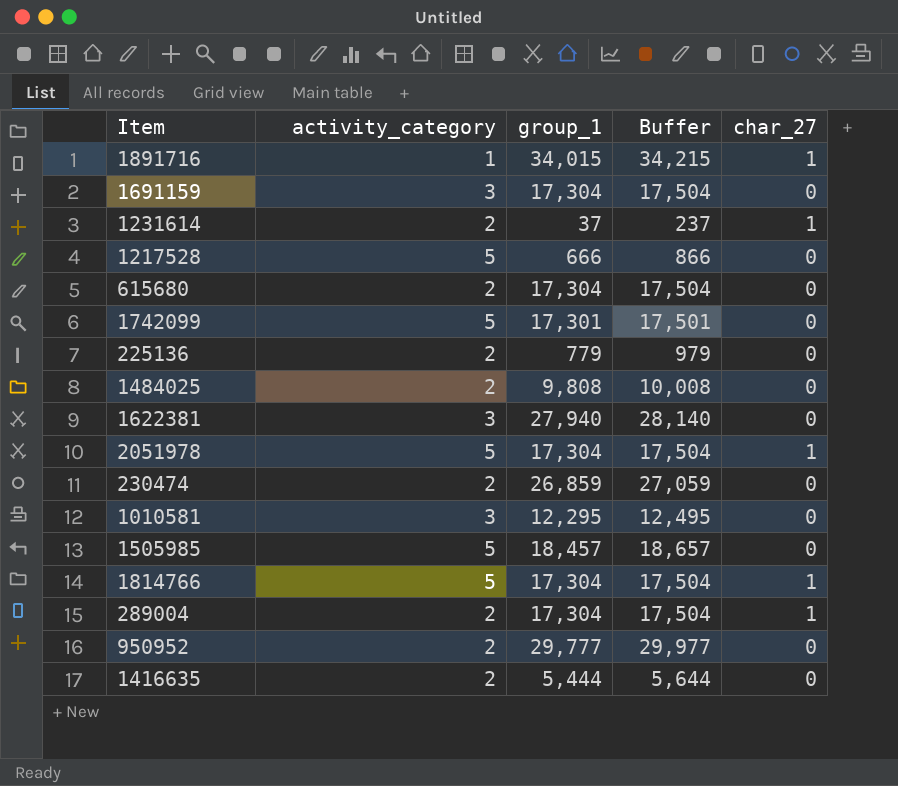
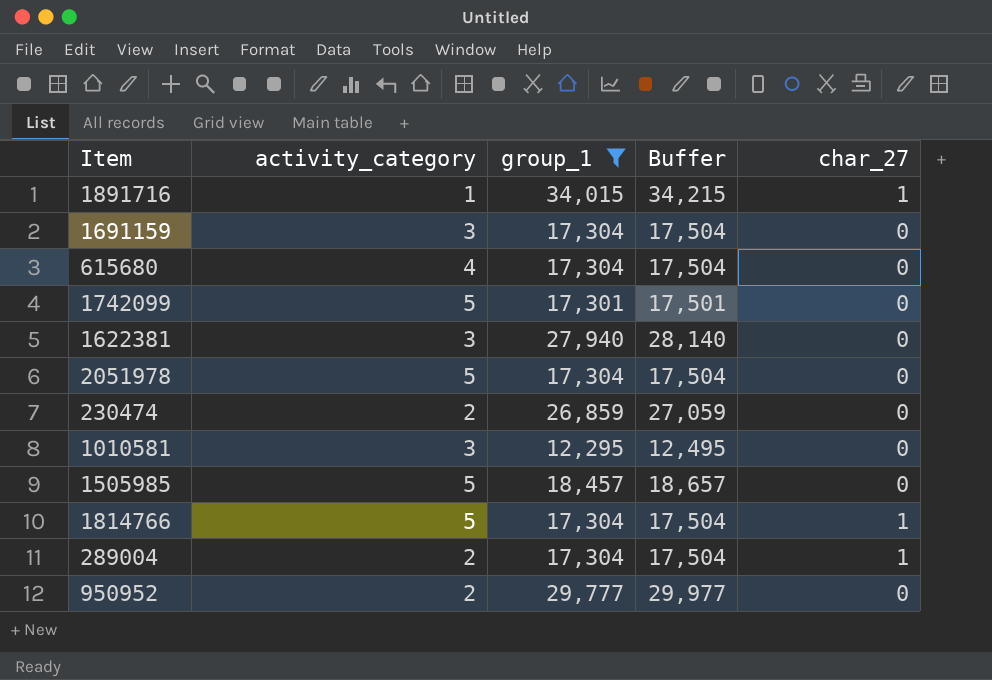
filter: none -> group_1 >= 12,295
615680 | activity_category: 2 -> 4
2051978 | char_27: 1 -> 0

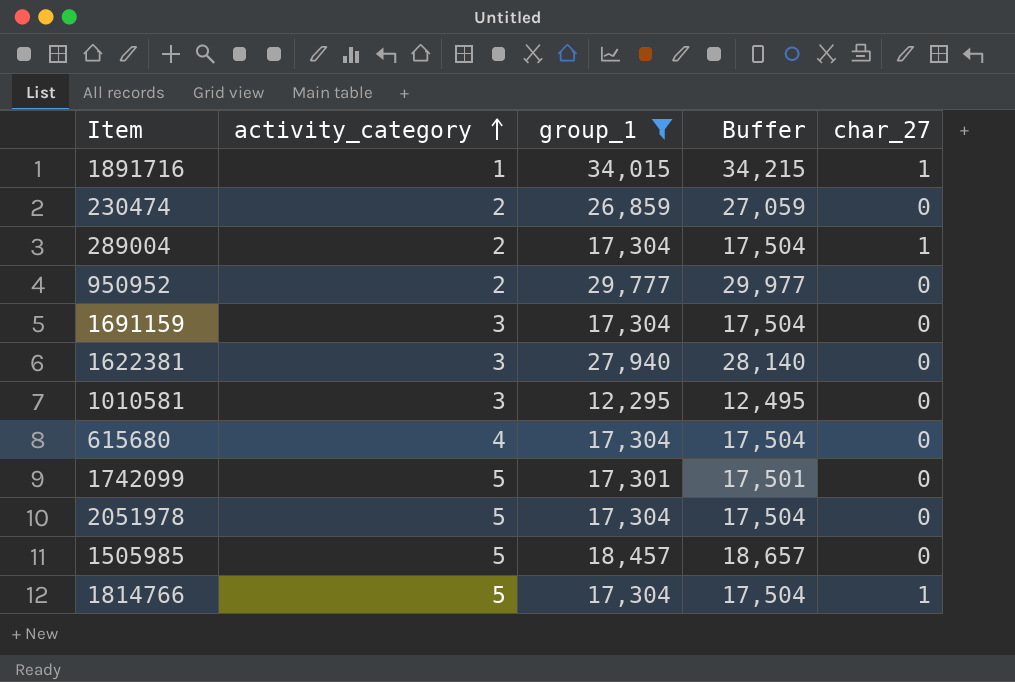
row order: none -> activity_category ascending

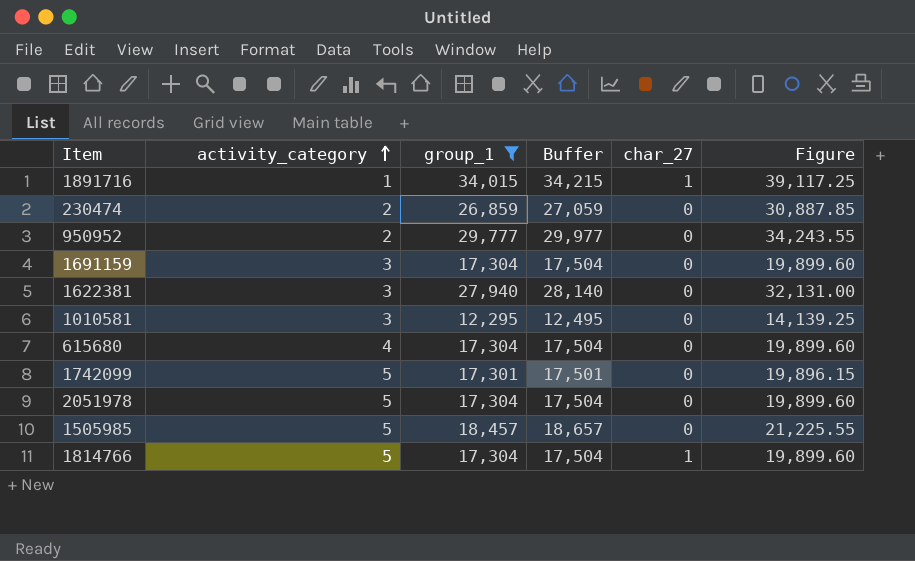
column Figure | formula: none -> [group_1] * 1.15
row 289004: 2 | 17,304 | 17,504 | 1 -> none

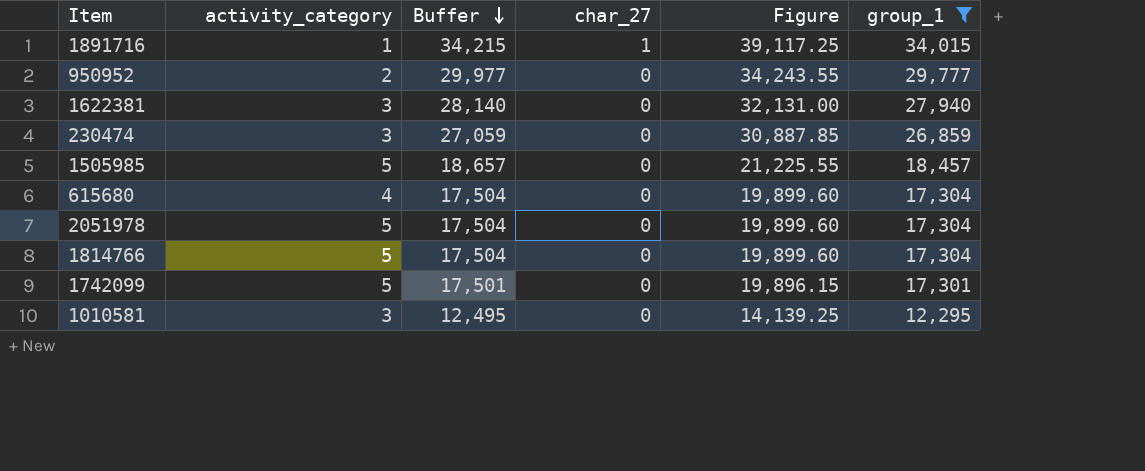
row order: activity_category ascending -> Buffer descending
column group_1 | position: 3 -> 6
row 1691159: 3 | 17,304 | 17,504 | 0 | 19,899.60 -> none
230474 | activity_category: 2 -> 3
1814766 | char_27: 1 -> 0

